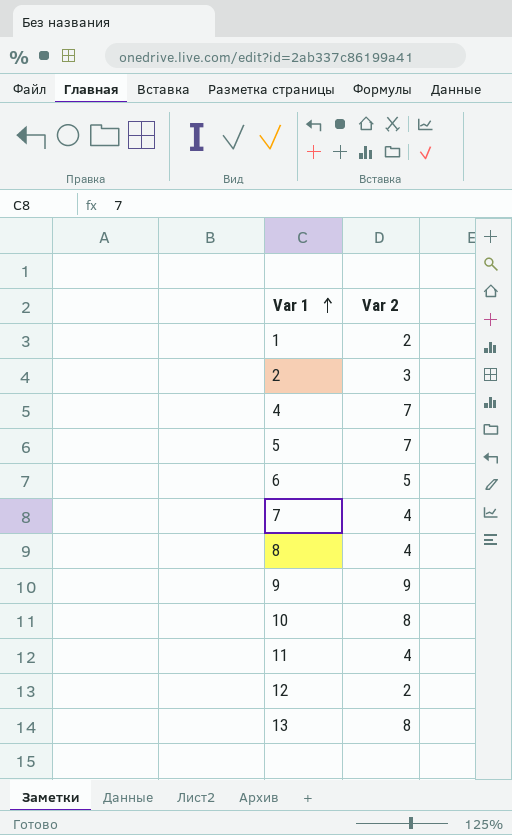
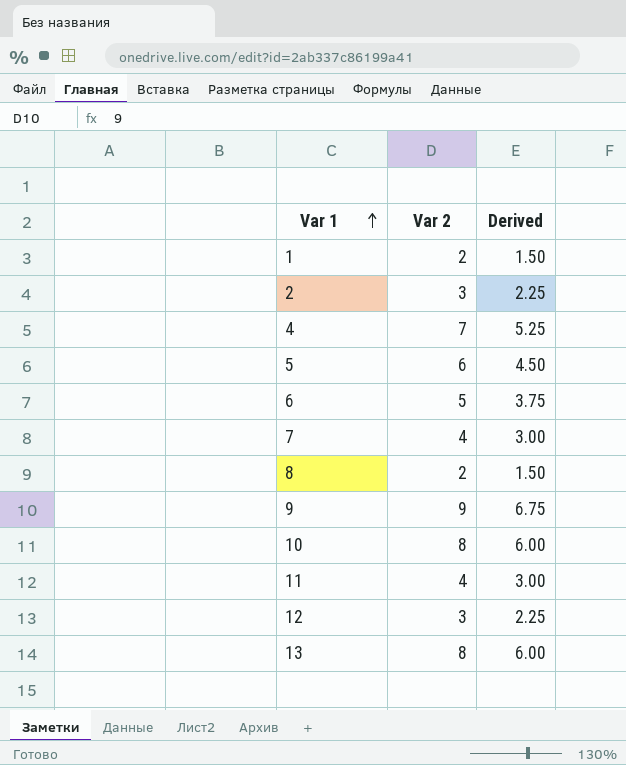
column Derived | formula: none -> [Var 2] * 0.75
5 | Var 2: 7 -> 6
8 | Var 2: 4 -> 2
12 | Var 2: 2 -> 3

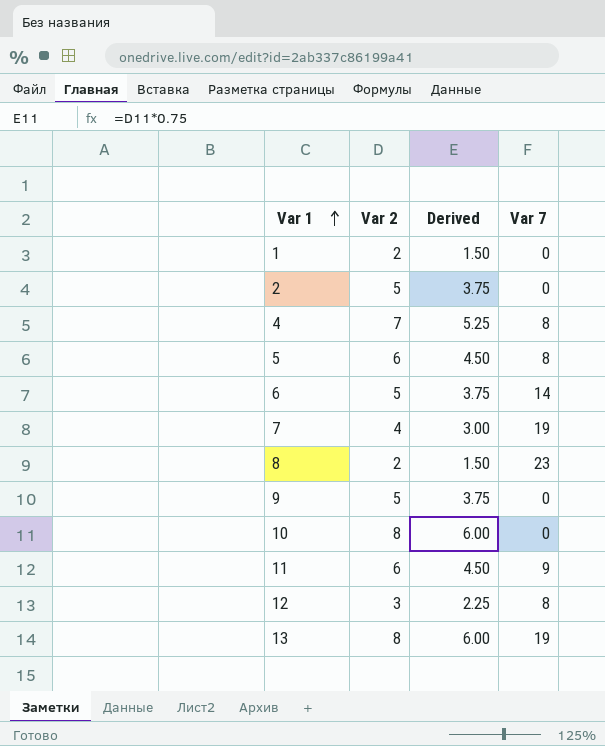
column Var 7 | position: none -> 4
2 | Var 2: 3 -> 5
2 | Derived: 2.25 -> 3.75
9 | Var 2: 9 -> 5
9 | Derived: 6.75 -> 3.75
11 | Var 2: 4 -> 6
11 | Derived: 3.00 -> 4.50

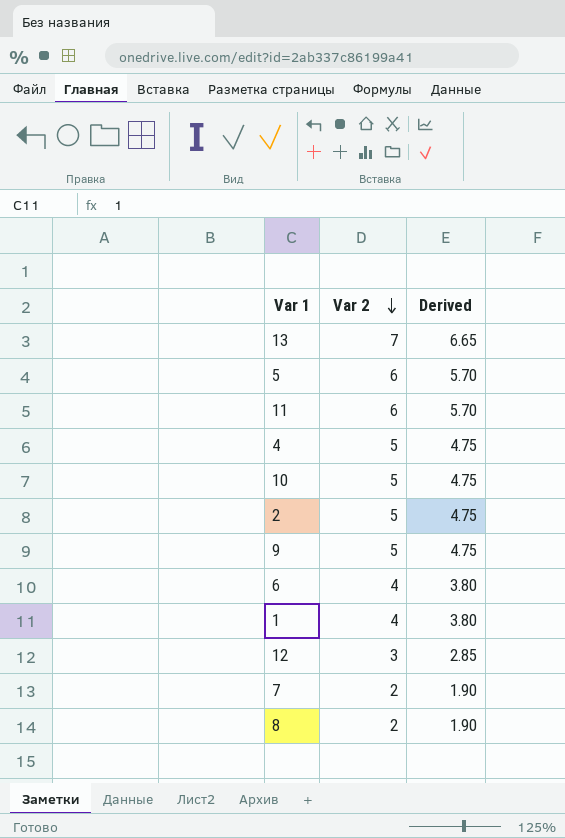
row order: Var 1 ascending -> Var 2 descending
column Var 7 | position: 4 -> none
column Derived | formula: [Var 2] * 0.75 -> [Var 2] * 0.95
13 | Var 2: 8 -> 7
4 | Var 2: 7 -> 5
10 | Var 2: 8 -> 5
6 | Var 2: 5 -> 4
1 | Var 2: 2 -> 4
7 | Var 2: 4 -> 2

